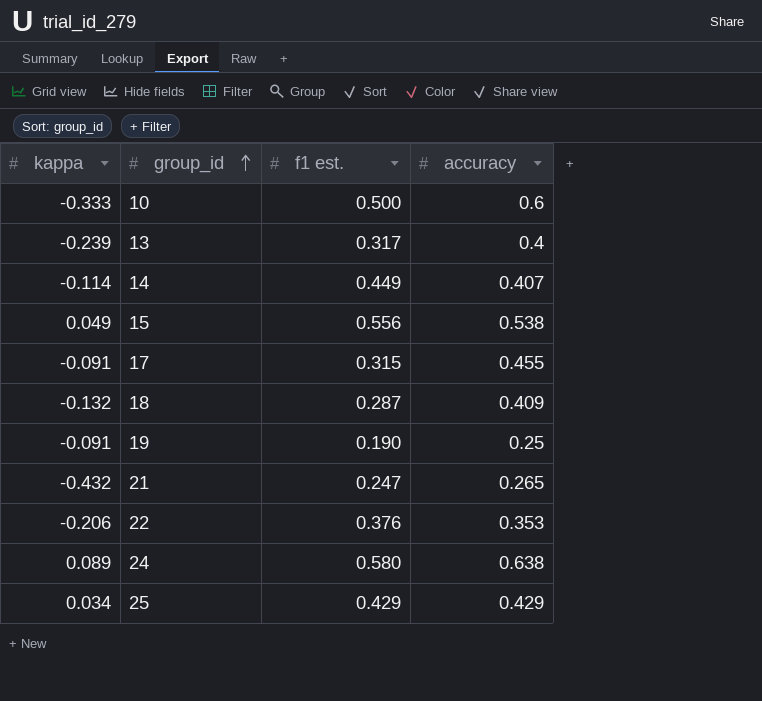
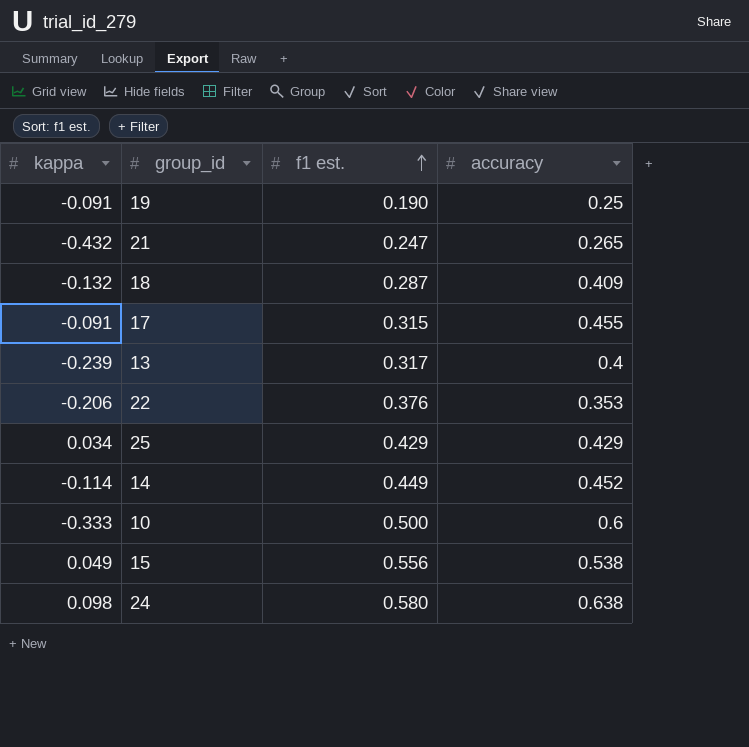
row order: group_id ascending -> f1 est. ascending
14 | accuracy: 0.407 -> 0.452
24 | kappa: 0.089 -> 0.098

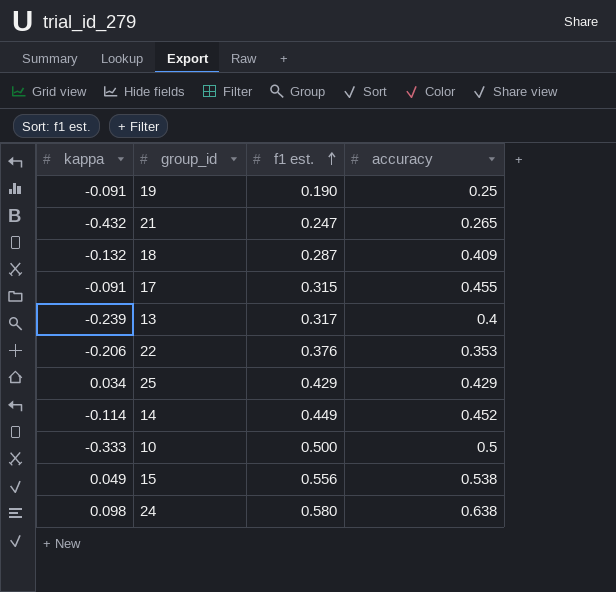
10 | accuracy: 0.6 -> 0.5

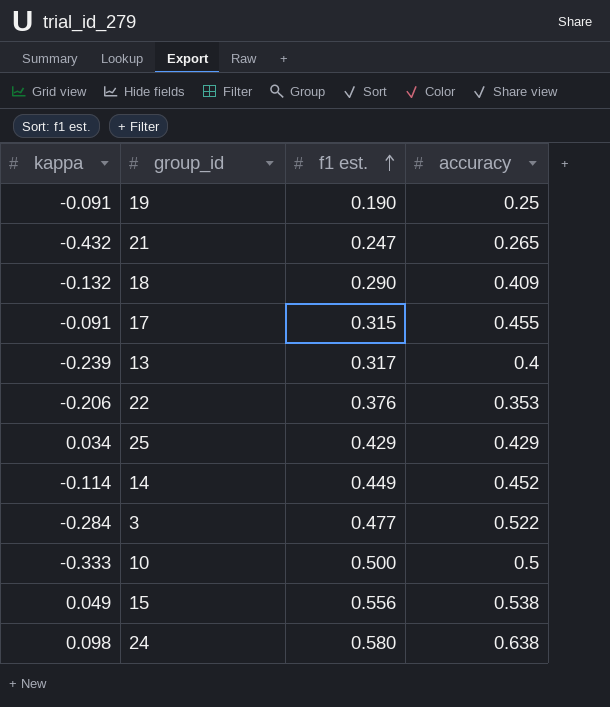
18 | f1 est.: 0.287 -> 0.290
row 3: none -> -0.284 | 0.477 | 0.522

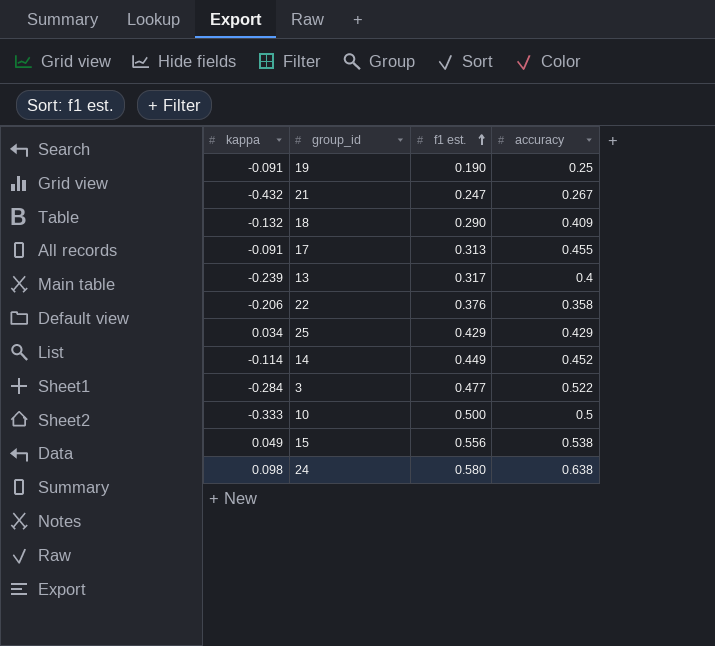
21 | accuracy: 0.265 -> 0.267
17 | f1 est.: 0.315 -> 0.313
22 | accuracy: 0.353 -> 0.358

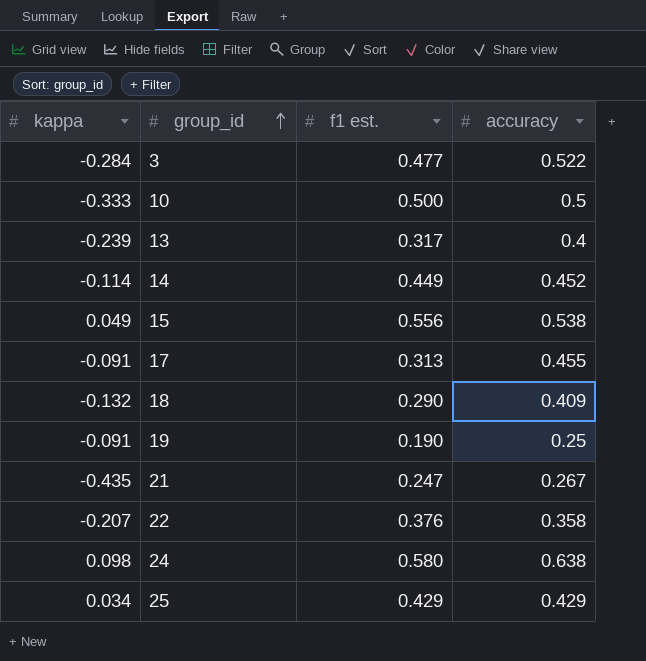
row order: f1 est. ascending -> group_id ascending
21 | kappa: -0.432 -> -0.435
22 | kappa: -0.206 -> -0.207

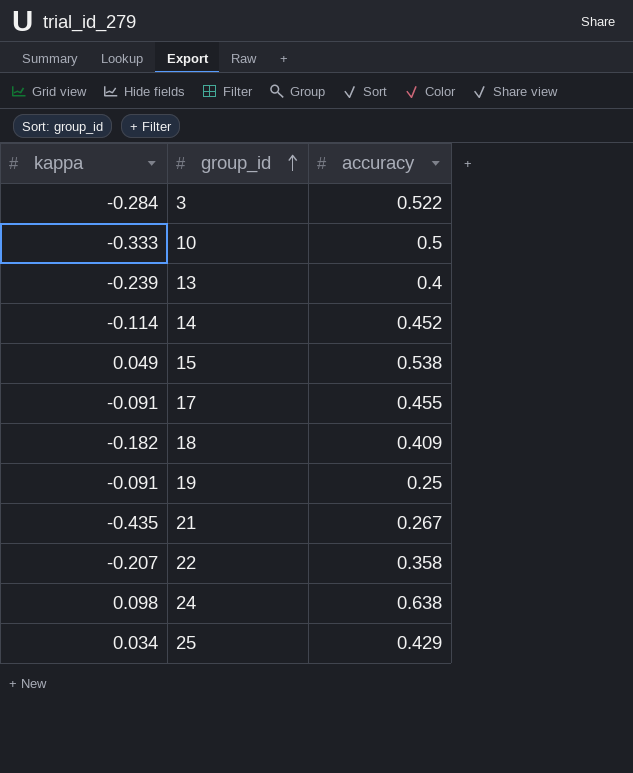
column f1 est. | position: 3 -> none
18 | kappa: -0.132 -> -0.182

